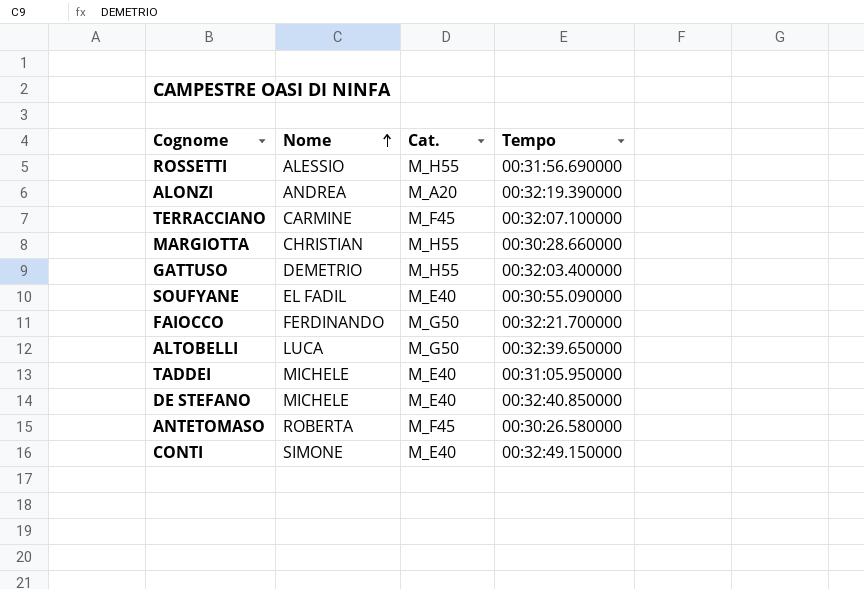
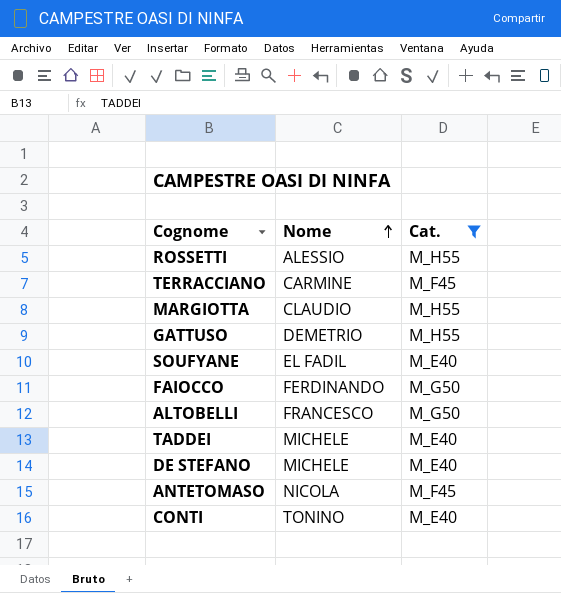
filter: none -> Cat. != M_A20
column Tempo | position: 4 -> none
MARGIOTTA | Nome: CHRISTIAN -> CLAUDIO
ALTOBELLI | Nome: LUCA -> FRANCESCO
ANTETOMASO | Nome: ROBERTA -> NICOLA
CONTI | Nome: SIMONE -> TONINO

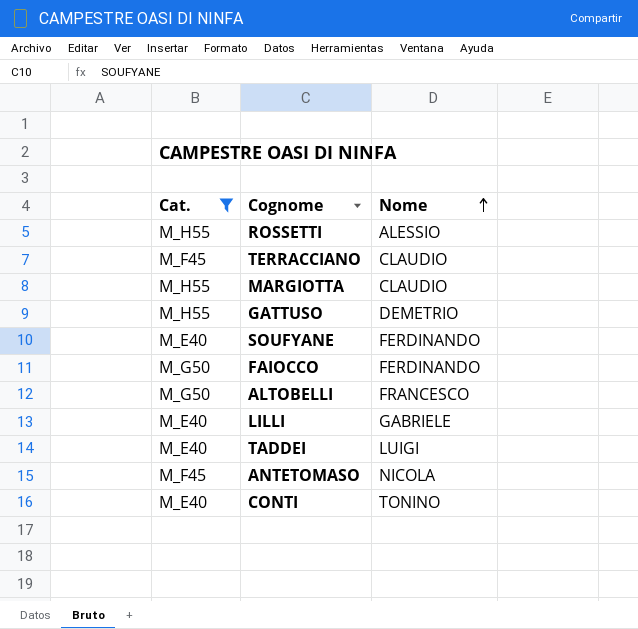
column Cat. | position: 3 -> 1
row DE STEFANO: MICHELE | M_E40 -> none
TERRACCIANO | Nome: CARMINE -> CLAUDIO
SOUFYANE | Nome: EL FADIL -> FERDINANDO
row LILLI: none -> M_E40 | GABRIELE
TADDEI | Nome: MICHELE -> LUIGI

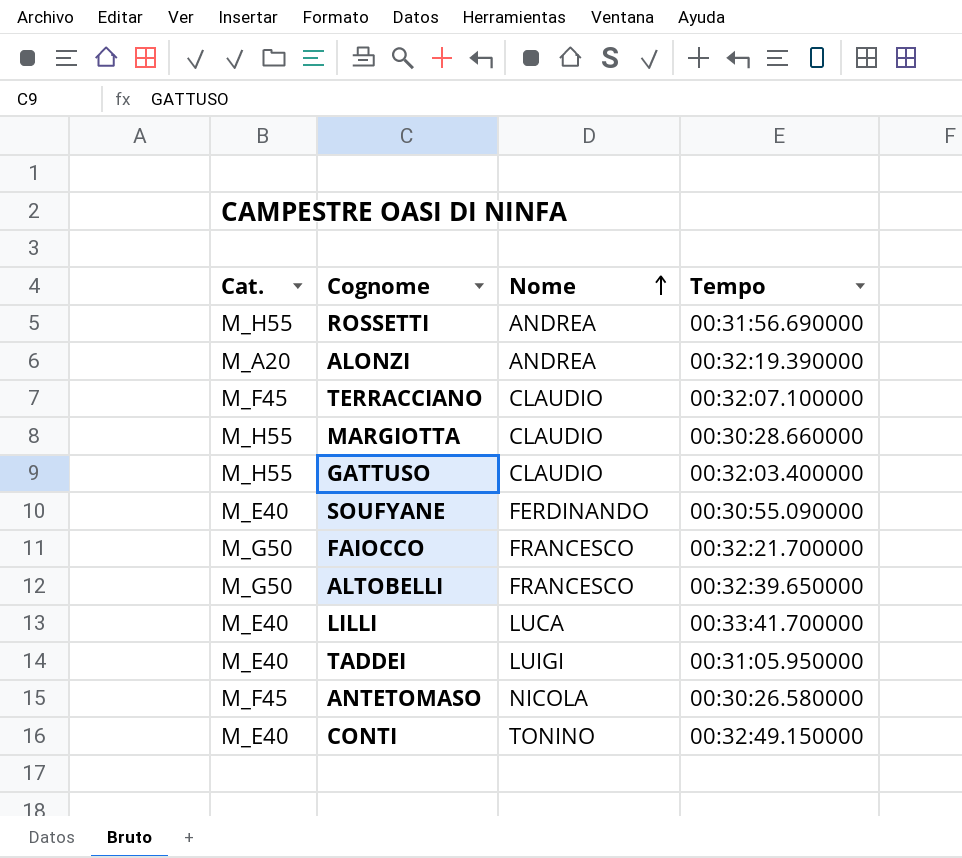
filter: Cat. != M_A20 -> none
column Tempo | position: none -> 4
ROSSETTI | Nome: ALESSIO -> ANDREA
GATTUSO | Nome: DEMETRIO -> CLAUDIO
FAIOCCO | Nome: FERDINANDO -> FRANCESCO
LILLI | Nome: GABRIELE -> LUCA

